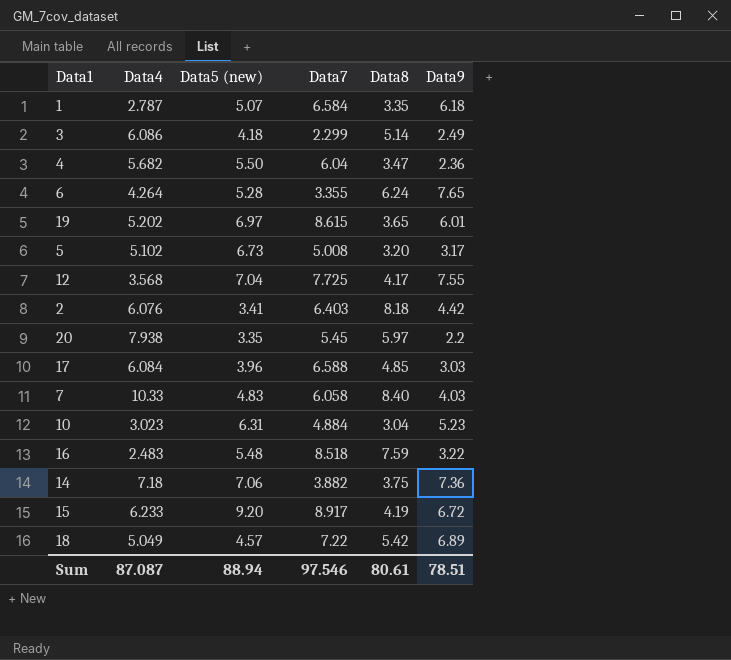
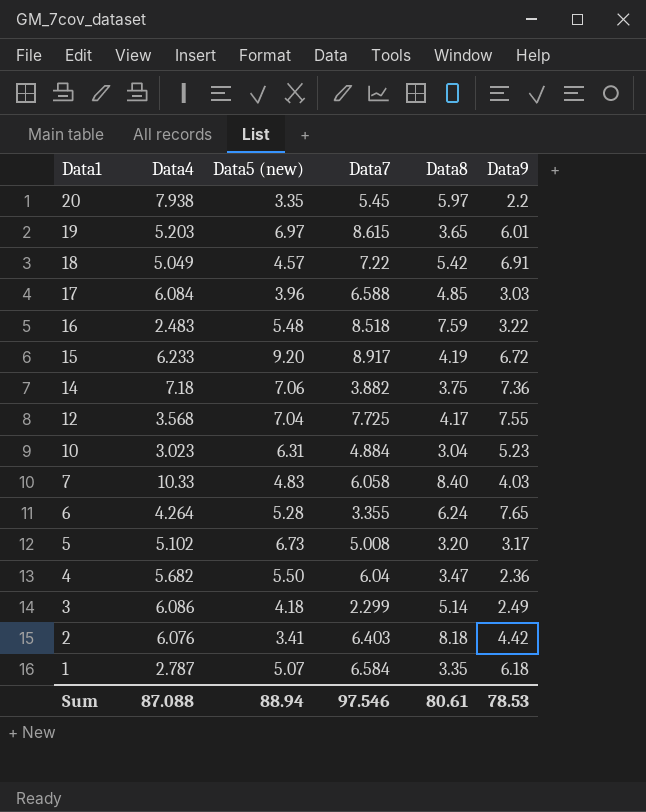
row order: none -> Data1 descending
19 | Data4: 5.202 -> 5.203
18 | Data9: 6.89 -> 6.91
Sum | Data4: 87.087 -> 87.088
Sum | Data9: 78.51 -> 78.53

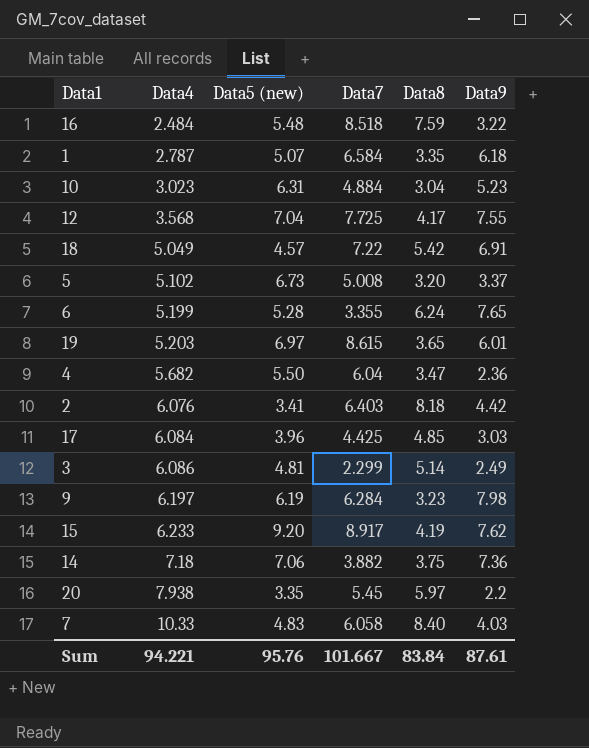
row order: Data1 descending -> Data4 ascending
16 | Data4: 2.483 -> 2.484
5 | Data9: 3.17 -> 3.37
6 | Data4: 4.264 -> 5.199
17 | Data7: 6.588 -> 4.425
3 | Data5 (new): 4.18 -> 4.81
row 9: none -> 6.197 | 6.19 | 6.284 | 3.23 | 7.98
15 | Data9: 6.72 -> 7.62
Sum | Data4: 87.088 -> 94.221
Sum | Data5 (new): 88.94 -> 95.76
Sum | Data7: 97.546 -> 101.667
Sum | Data8: 80.61 -> 83.84
Sum | Data9: 78.53 -> 87.61

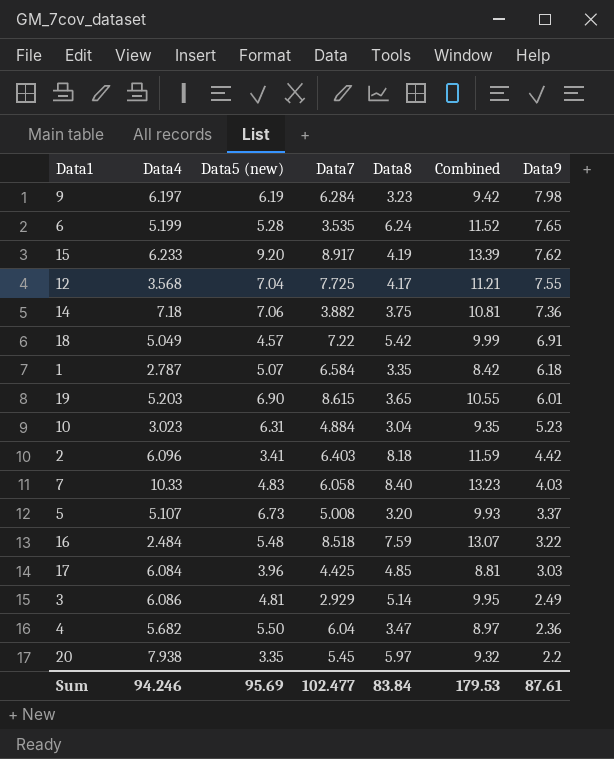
row order: Data4 ascending -> Data9 descending
column Combined | formula: none -> [Data5 (new)] + [Data8]
6 | Data7: 3.355 -> 3.535
19 | Data5 (new): 6.97 -> 6.90
2 | Data4: 6.076 -> 6.096
5 | Data4: 5.102 -> 5.107
3 | Data7: 2.299 -> 2.929
Sum | Data4: 94.221 -> 94.246
Sum | Data5 (new): 95.76 -> 95.69
Sum | Data7: 101.667 -> 102.477

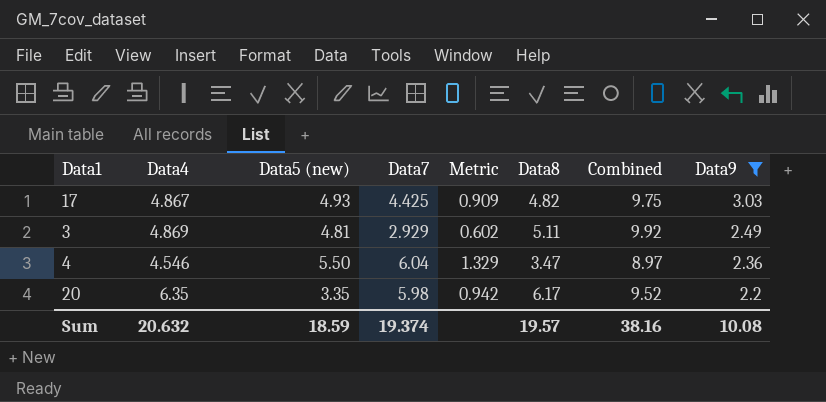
filter: none -> Data9 <= 3.03
column Metric | formula: none -> [Data7] / [Data4]
17 | Data4: 6.084 -> 4.867
17 | Data5 (new): 3.96 -> 4.93
17 | Data8: 4.85 -> 4.82
17 | Combined: 8.81 -> 9.75
3 | Data4: 6.086 -> 4.869
3 | Data8: 5.14 -> 5.11
3 | Combined: 9.95 -> 9.92
4 | Data4: 5.682 -> 4.546
20 | Data4: 7.938 -> 6.35
20 | Data7: 5.45 -> 5.98
20 | Data8: 5.97 -> 6.17
20 | Combined: 9.32 -> 9.52
Sum | Data4: 94.246 -> 20.632
Sum | Data5 (new): 95.69 -> 18.59
Sum | Data7: 102.477 -> 19.374
Sum | Data8: 83.84 -> 19.57
Sum | Combined: 179.53 -> 38.16
Sum | Data9: 87.61 -> 10.08

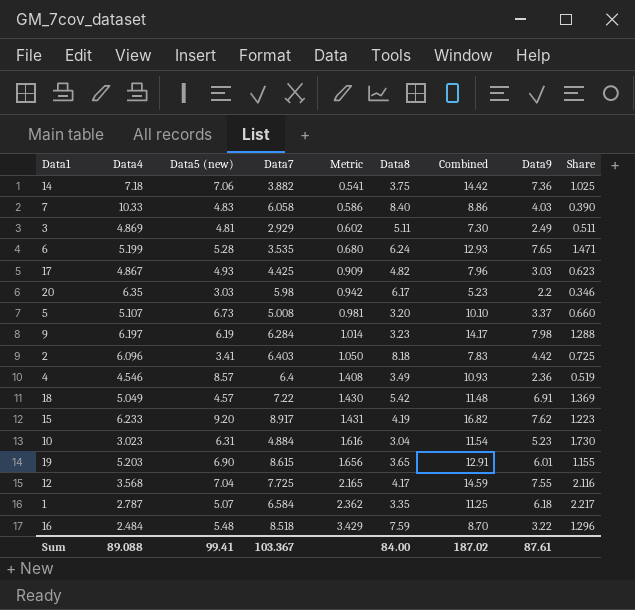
filter: Data9 <= 3.03 -> none
row order: Data9 descending -> Metric ascending
column Combined | formula: [Data5 (new)] + [Data8] -> [Data5 (new)] + [Data9]
column Share | formula: none -> [Data9] / [Data4]
20 | Data5 (new): 3.35 -> 3.03
4 | Data5 (new): 5.50 -> 8.57
4 | Data7: 6.04 -> 6.4
4 | Metric: 1.329 -> 1.408
4 | Data8: 3.47 -> 3.49
Sum | Data4: 20.632 -> 89.088
Sum | Data5 (new): 18.59 -> 99.41
Sum | Data7: 19.374 -> 103.367
Sum | Data8: 19.57 -> 84.00
Sum | Combined: 38.16 -> 187.02
Sum | Data9: 10.08 -> 87.61

